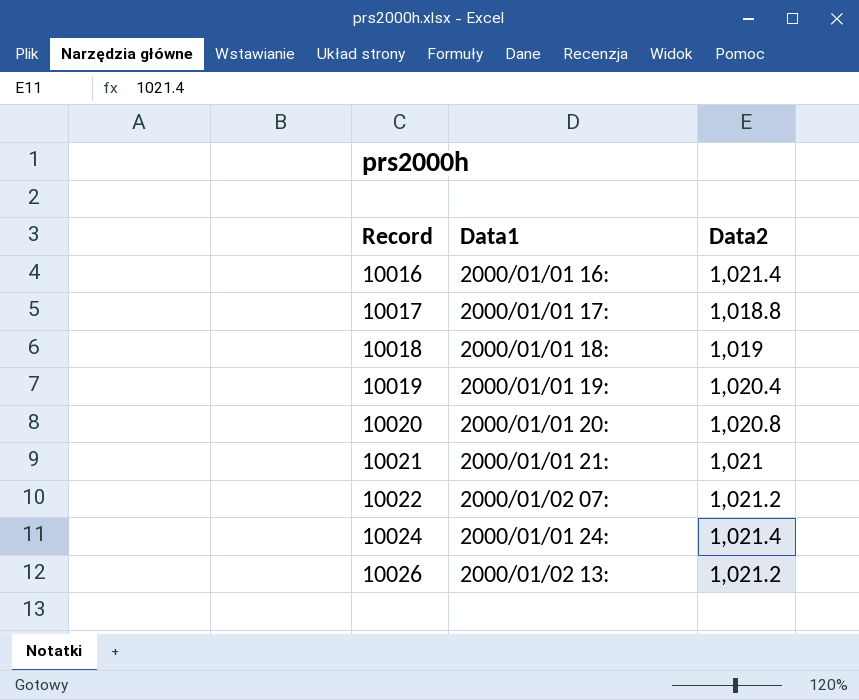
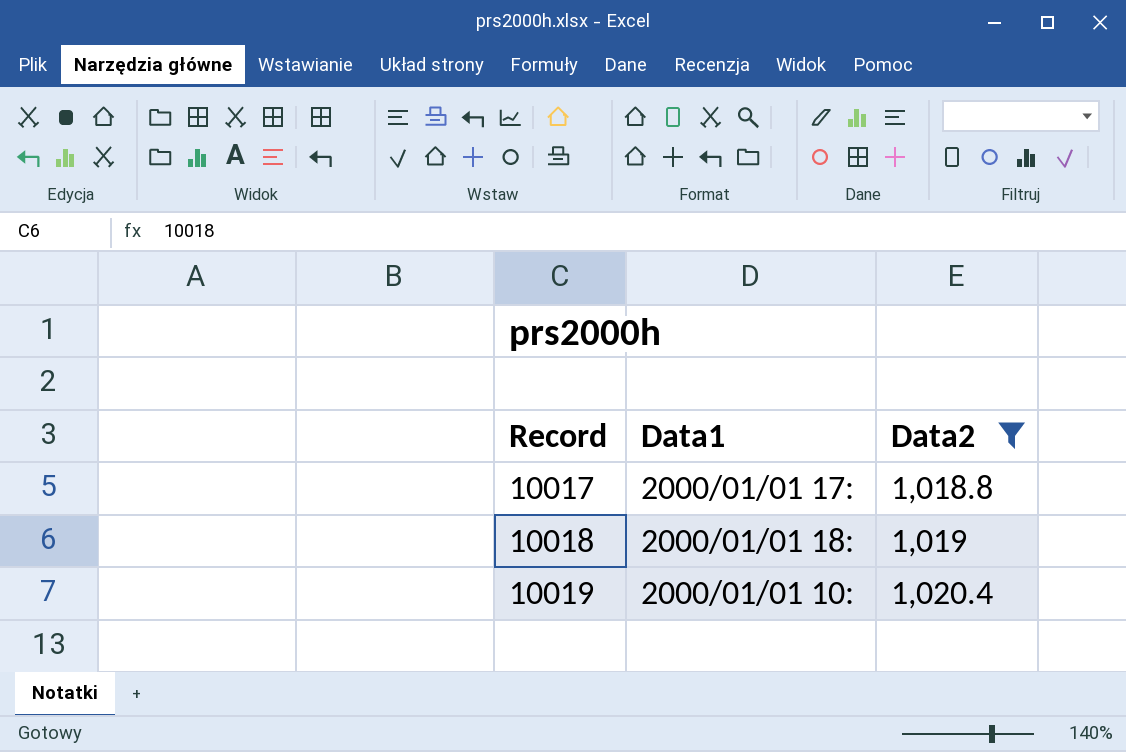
filter: none -> Data2 <= 1,020.4
10019 | Data1: 2000/01/01 19: -> 2000/01/01 10:

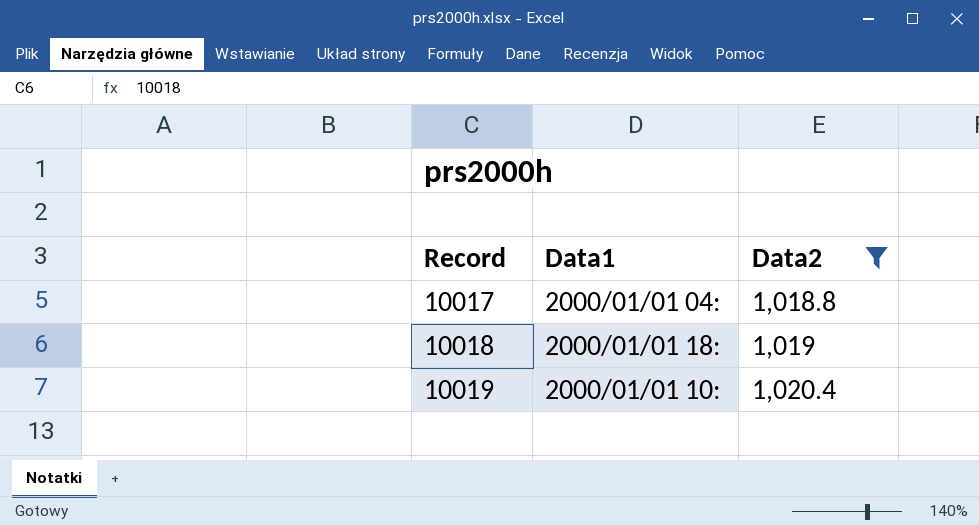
10017 | Data1: 2000/01/01 17: -> 2000/01/01 04:

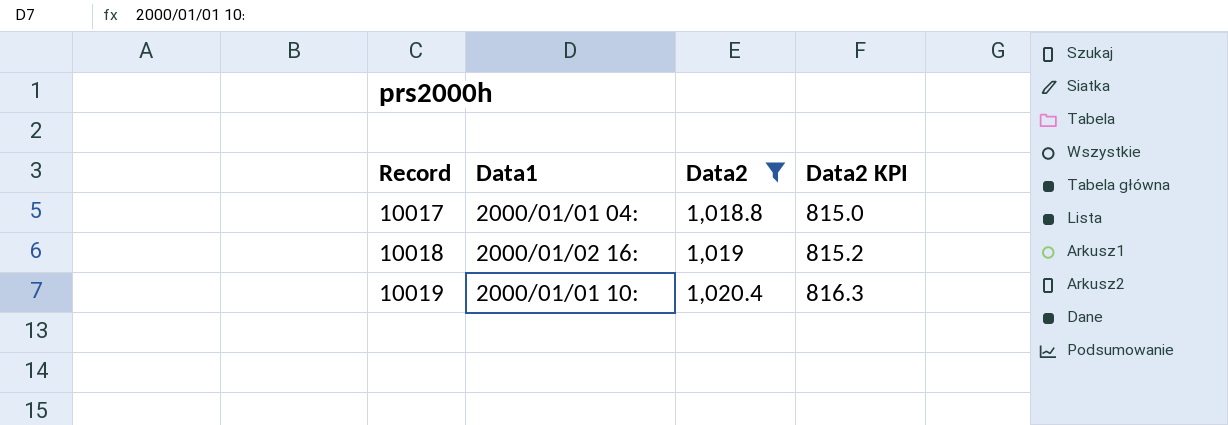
column Data2 KPI | formula: none -> [Data2] * 0.8
10018 | Data1: 2000/01/01 18: -> 2000/01/02 16:

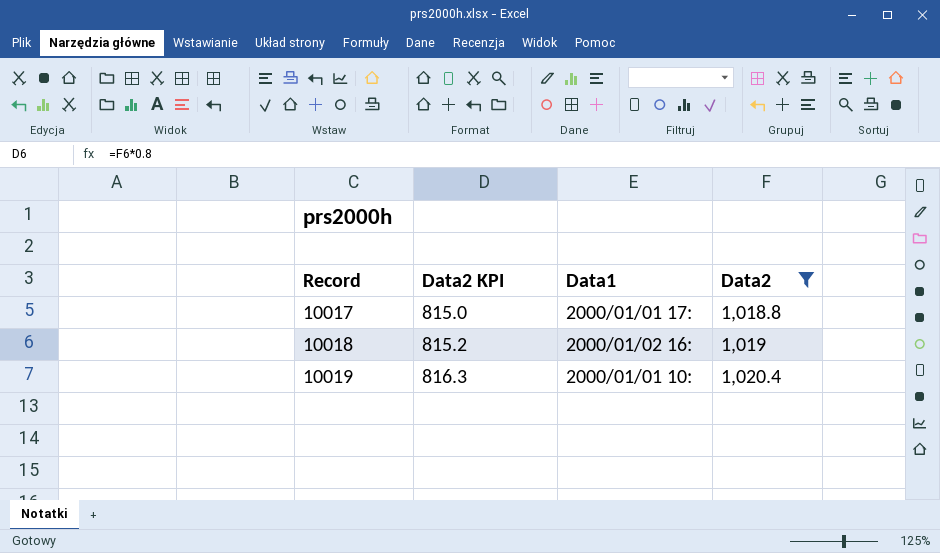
column Data2 KPI | position: 4 -> 2
10017 | Data1: 2000/01/01 04: -> 2000/01/01 17:

